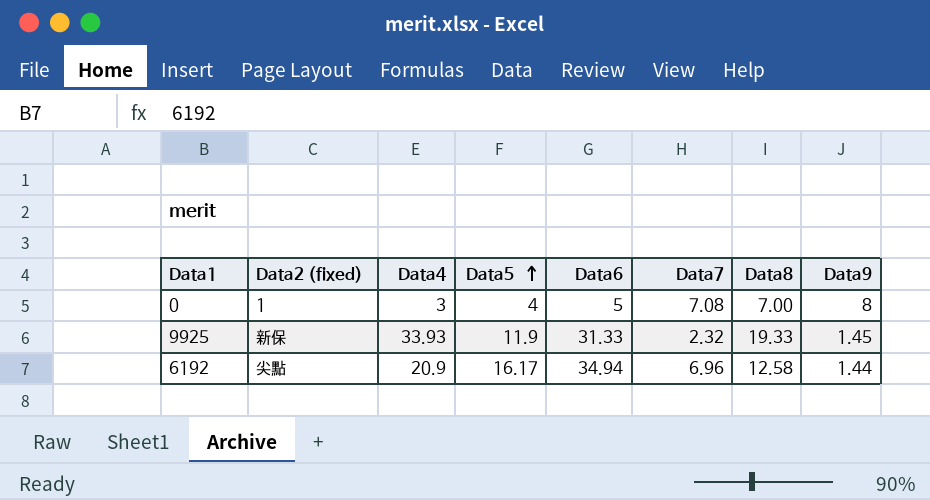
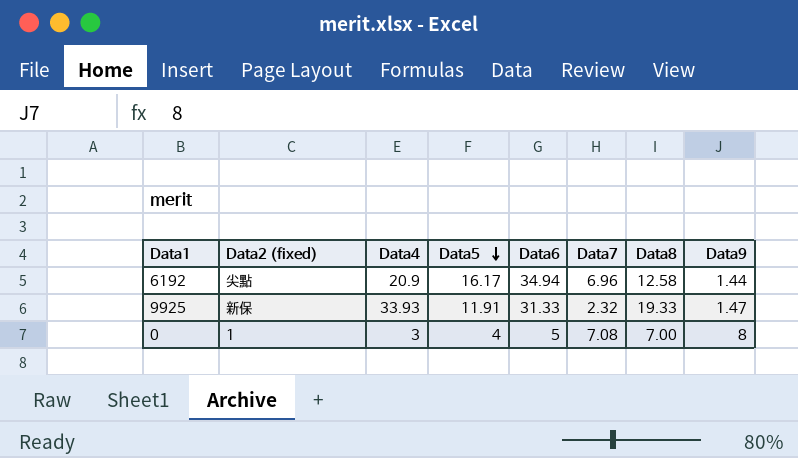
row order: Data5 ascending -> Data5 descending
9925 | Data5: 11.9 -> 11.91
9925 | Data9: 1.45 -> 1.47

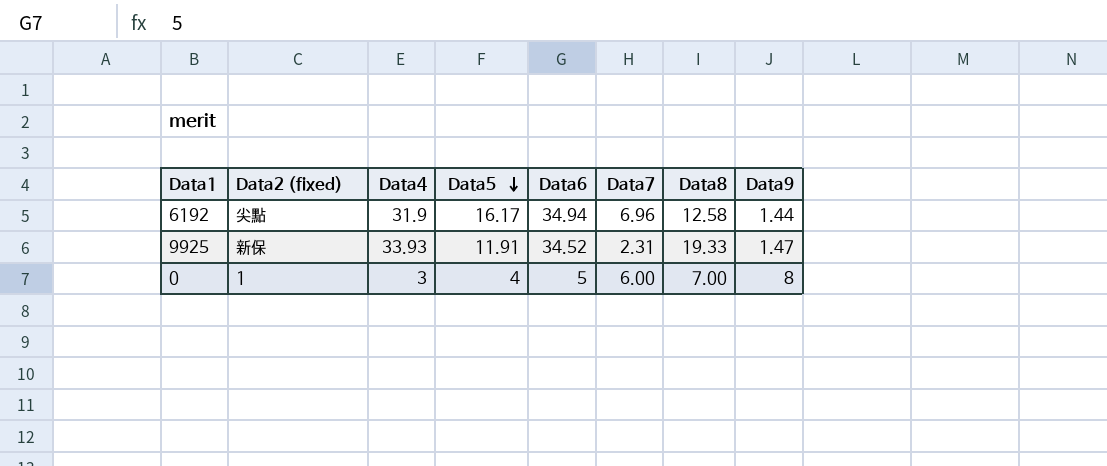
6192 | Data4: 20.9 -> 31.9
9925 | Data6: 31.33 -> 34.52
9925 | Data7: 2.32 -> 2.31
0 | Data7: 7.08 -> 6.00

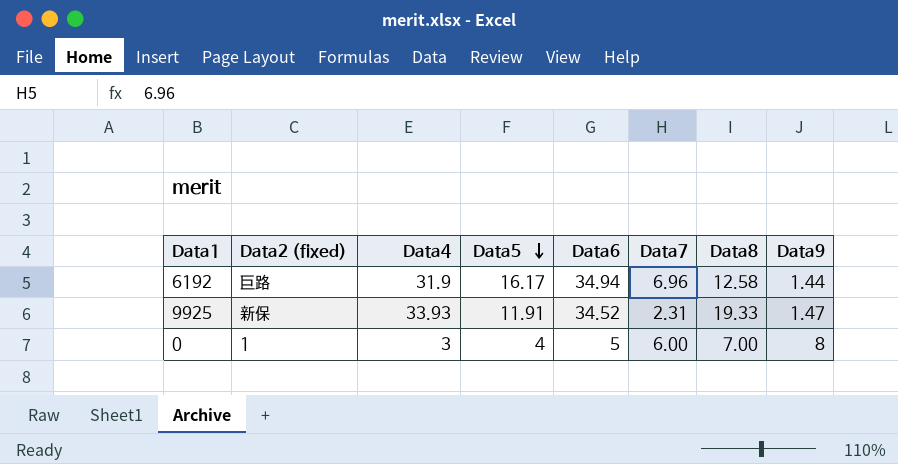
6192 | Data2 (fixed): 尖點 -> 巨路

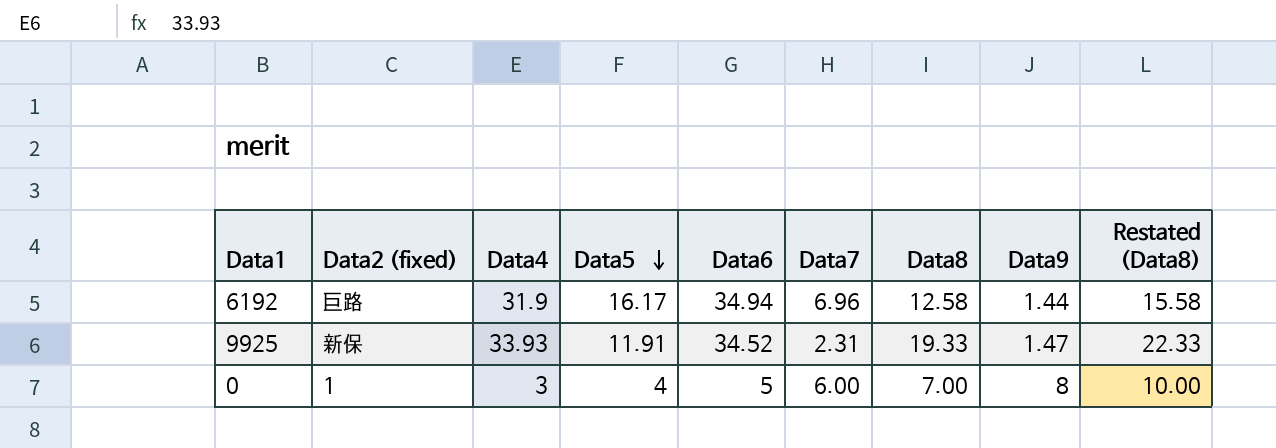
column Restated (Data8) | formula: none -> [Data8] + 3

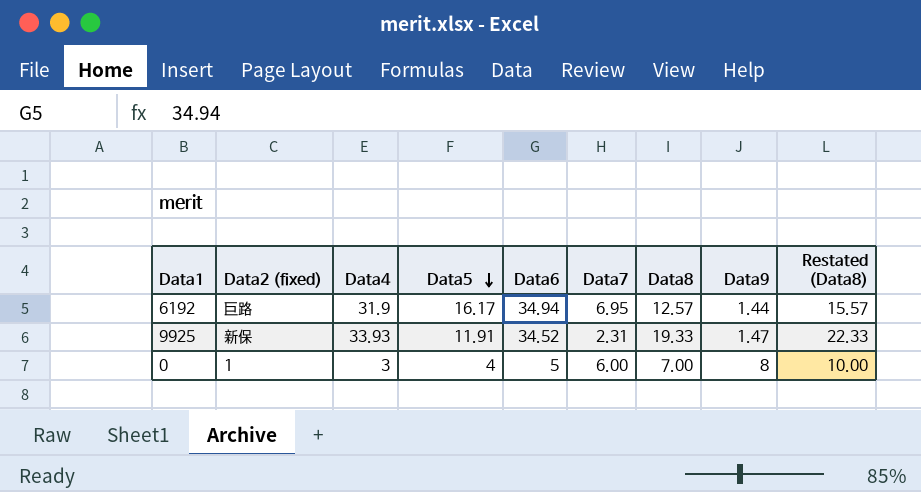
6192 | Data7: 6.96 -> 6.95
6192 | Data8: 12.58 -> 12.57
6192 | Restated (Data8): 15.58 -> 15.57

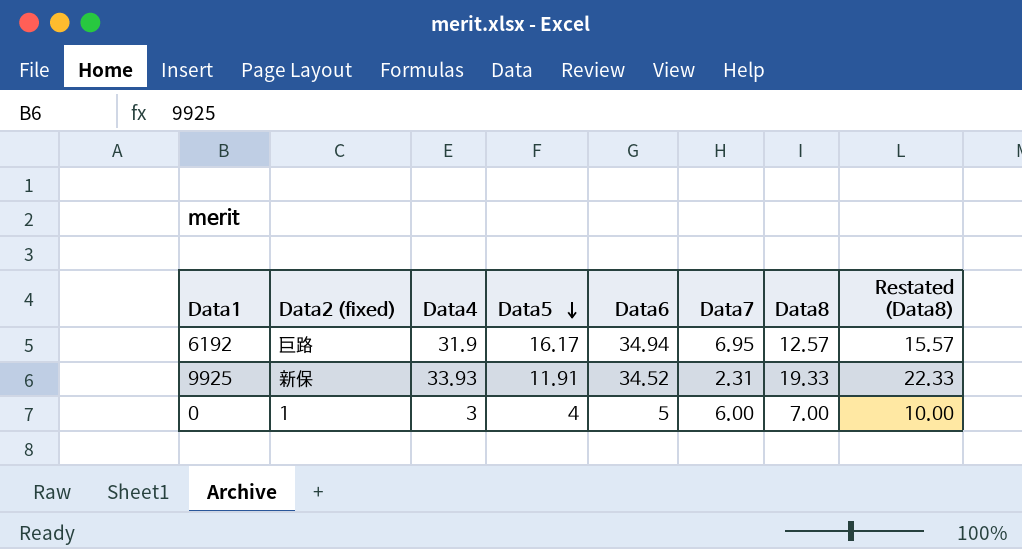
column Data9 | position: 8 -> none

